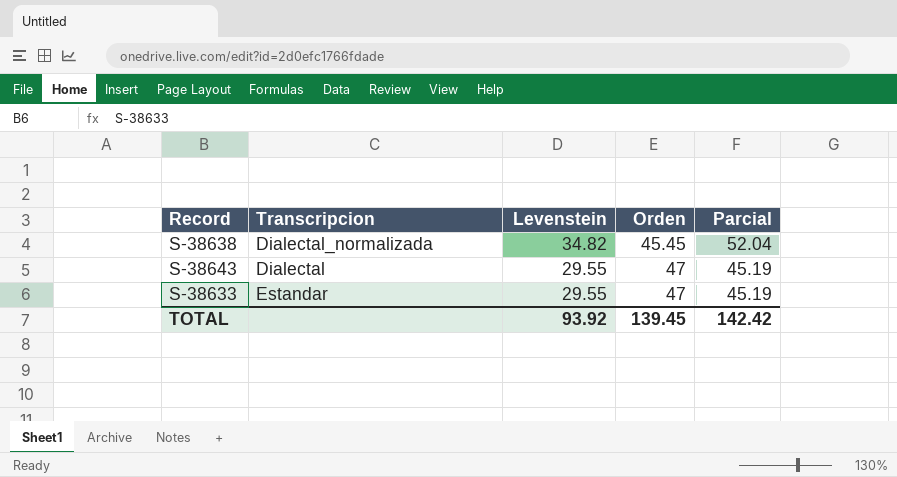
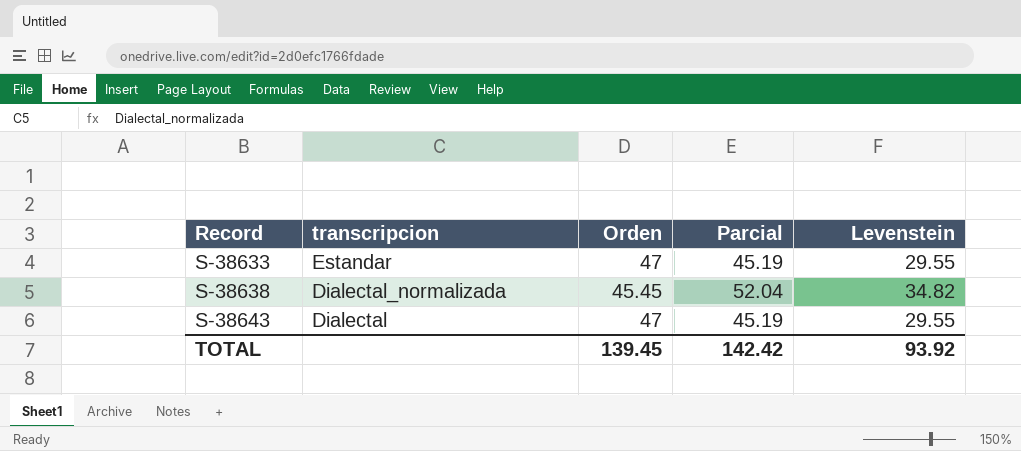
row order: Levenstein descending -> Record ascending
column name: Transcripcion -> transcripcion
column Levenstein | position: 3 -> 5

